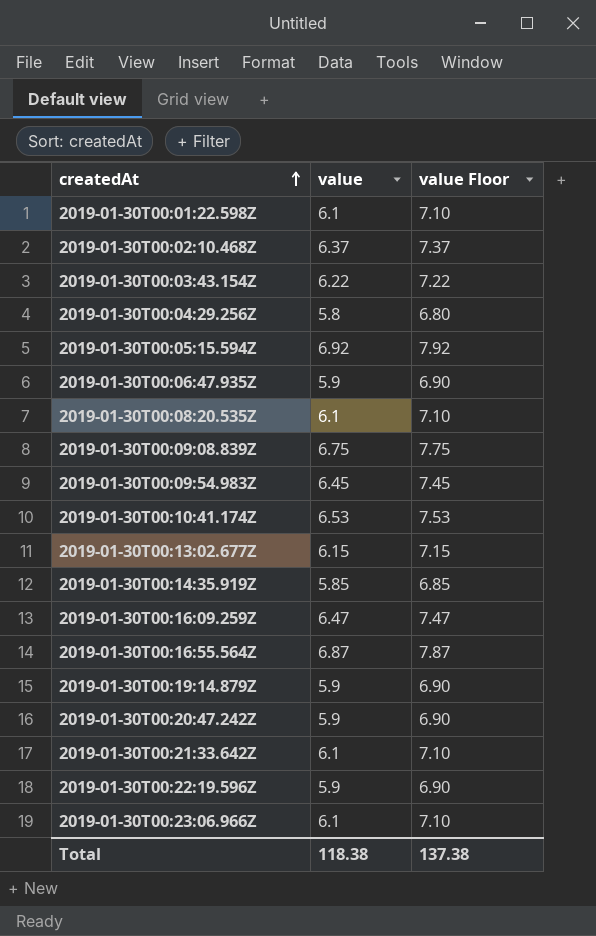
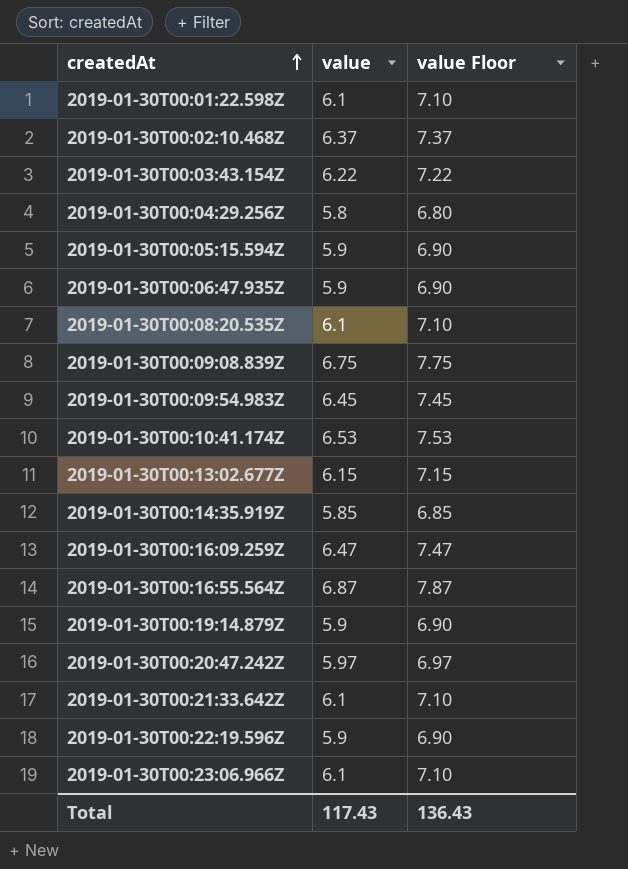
2019-01-30T00:05:15.594Z | value: 6.92 -> 5.9
2019-01-30T00:05:15.594Z | value Floor: 7.92 -> 6.90
2019-01-30T00:20:47.242Z | value: 5.9 -> 5.97
2019-01-30T00:20:47.242Z | value Floor: 6.90 -> 6.97
Total | value: 118.38 -> 117.43
Total | value Floor: 137.38 -> 136.43

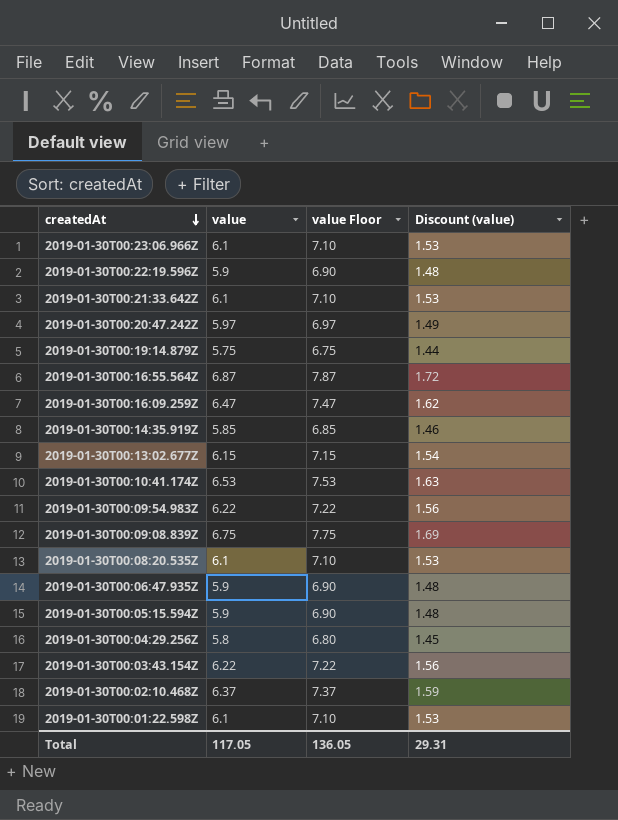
row order: createdAt ascending -> createdAt descending
column Discount (value) | formula: none -> [value] * 0.25
2019-01-30T00:19:14.879Z | value: 5.9 -> 5.75
2019-01-30T00:19:14.879Z | value Floor: 6.90 -> 6.75
2019-01-30T00:09:54.983Z | value: 6.45 -> 6.22
2019-01-30T00:09:54.983Z | value Floor: 7.45 -> 7.22
Total | value: 117.43 -> 117.05
Total | value Floor: 136.43 -> 136.05

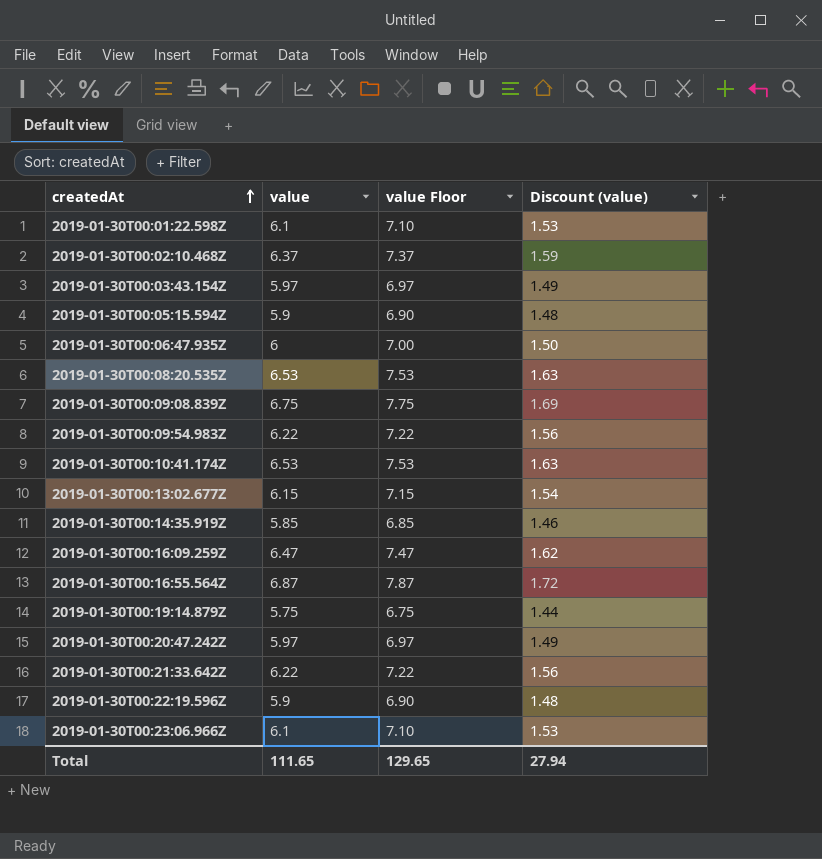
row order: createdAt descending -> createdAt ascending
row 2019-01-30T00:04:29.256Z: 5.8 | 6.80 | 1.45 -> none
2019-01-30T00:03:43.154Z | value: 6.22 -> 5.97
2019-01-30T00:03:43.154Z | value Floor: 7.22 -> 6.97
2019-01-30T00:03:43.154Z | Discount (value): 1.56 -> 1.49
2019-01-30T00:06:47.935Z | value: 5.9 -> 6
2019-01-30T00:06:47.935Z | value Floor: 6.90 -> 7.00
2019-01-30T00:06:47.935Z | Discount (value): 1.48 -> 1.50
2019-01-30T00:08:20.535Z | value: 6.1 -> 6.53
2019-01-30T00:08:20.535Z | value Floor: 7.10 -> 7.53
2019-01-30T00:08:20.535Z | Discount (value): 1.53 -> 1.63
2019-01-30T00:21:33.642Z | value: 6.1 -> 6.22
2019-01-30T00:21:33.642Z | value Floor: 7.10 -> 7.22
2019-01-30T00:21:33.642Z | Discount (value): 1.53 -> 1.56
Total | value: 117.05 -> 111.65
Total | value Floor: 136.05 -> 129.65
Total | Discount (value): 29.31 -> 27.94

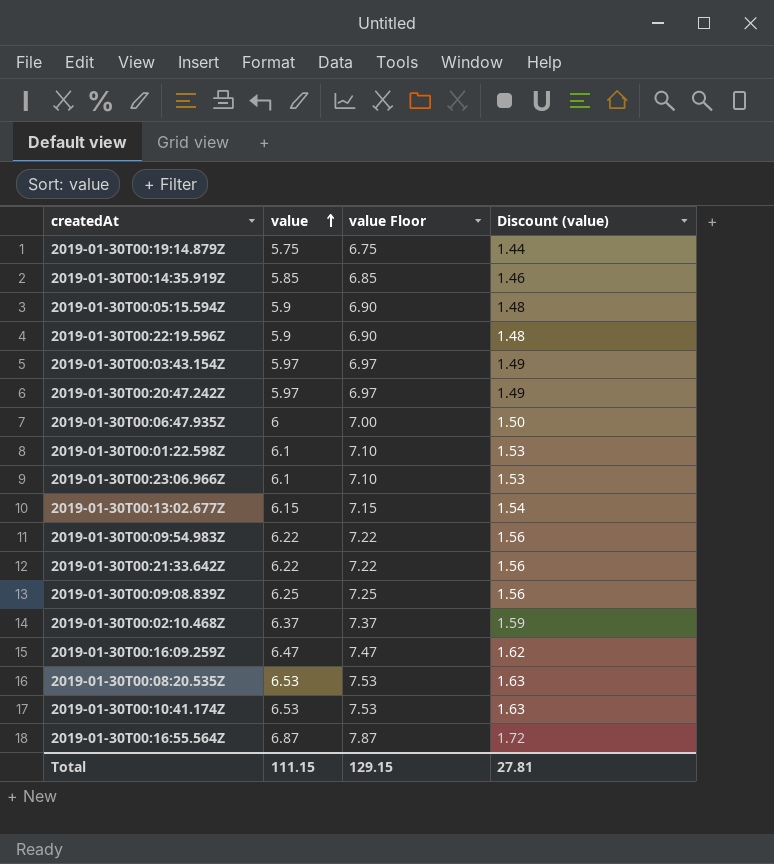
row order: createdAt ascending -> value ascending
2019-01-30T00:09:08.839Z | value: 6.75 -> 6.25
2019-01-30T00:09:08.839Z | value Floor: 7.75 -> 7.25
2019-01-30T00:09:08.839Z | Discount (value): 1.69 -> 1.56
Total | value: 111.65 -> 111.15
Total | value Floor: 129.65 -> 129.15
Total | Discount (value): 27.94 -> 27.81

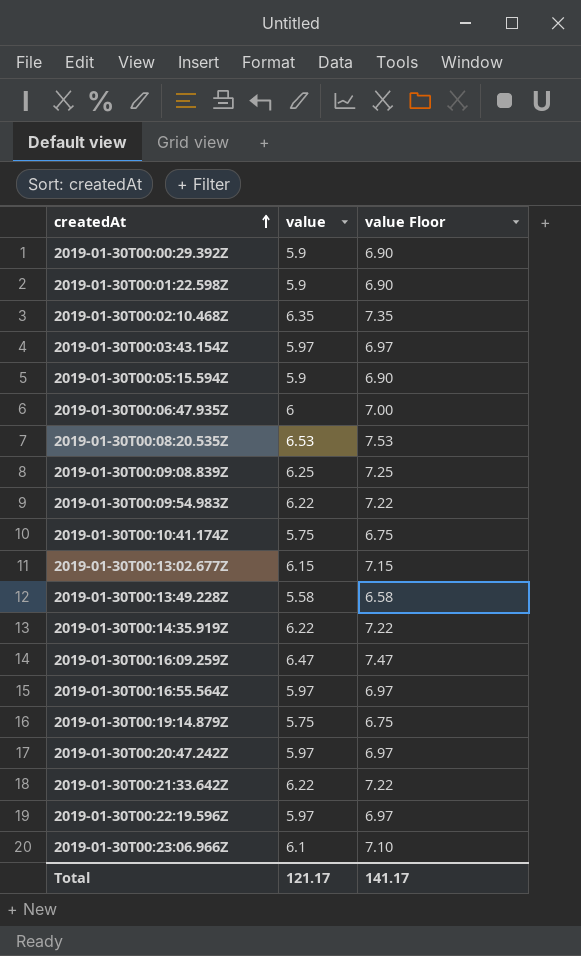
row order: value ascending -> createdAt ascending
column Discount (value) | formula: [value] * 0.25 -> none
row 2019-01-30T00:00:29.392Z: none -> 5.9 | 6.90
2019-01-30T00:01:22.598Z | value: 6.1 -> 5.9
2019-01-30T00:01:22.598Z | value Floor: 7.10 -> 6.90
2019-01-30T00:02:10.468Z | value: 6.37 -> 6.35
2019-01-30T00:02:10.468Z | value Floor: 7.37 -> 7.35
2019-01-30T00:10:41.174Z | value: 6.53 -> 5.75
2019-01-30T00:10:41.174Z | value Floor: 7.53 -> 6.75
row 2019-01-30T00:13:49.228Z: none -> 5.58 | 6.58
2019-01-30T00:14:35.919Z | value: 5.85 -> 6.22
2019-01-30T00:14:35.919Z | value Floor: 6.85 -> 7.22
2019-01-30T00:16:55.564Z | value: 6.87 -> 5.97
2019-01-30T00:16:55.564Z | value Floor: 7.87 -> 6.97
2019-01-30T00:22:19.596Z | value: 5.9 -> 5.97
2019-01-30T00:22:19.596Z | value Floor: 6.90 -> 6.97
Total | value: 111.15 -> 121.17
Total | value Floor: 129.15 -> 141.17

